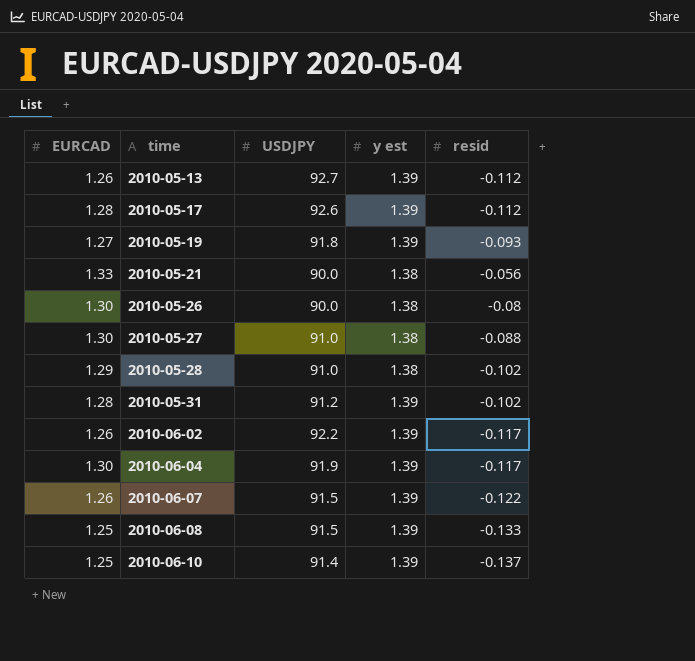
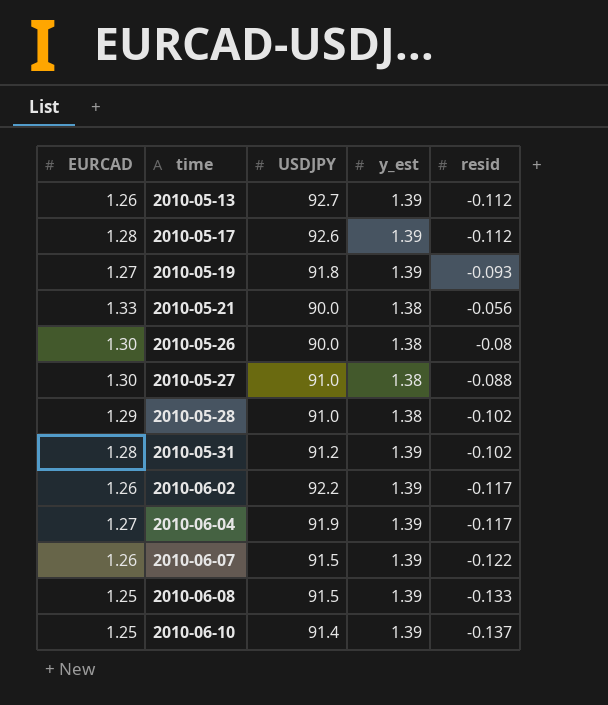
column name: y est -> y_est
2010-06-04 | EURCAD: 1.30 -> 1.27

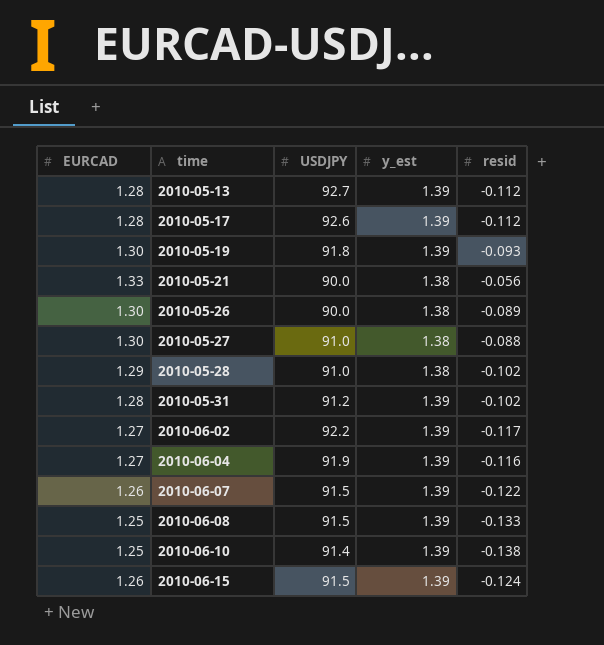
2010-05-13 | EURCAD: 1.26 -> 1.28
2010-05-19 | EURCAD: 1.27 -> 1.30
2010-05-26 | resid: -0.08 -> -0.089
2010-06-02 | EURCAD: 1.26 -> 1.27
2010-06-04 | resid: -0.117 -> -0.116
2010-06-10 | resid: -0.137 -> -0.138
row 2010-06-15: none -> 1.26 | 91.5 | 1.39 | -0.124

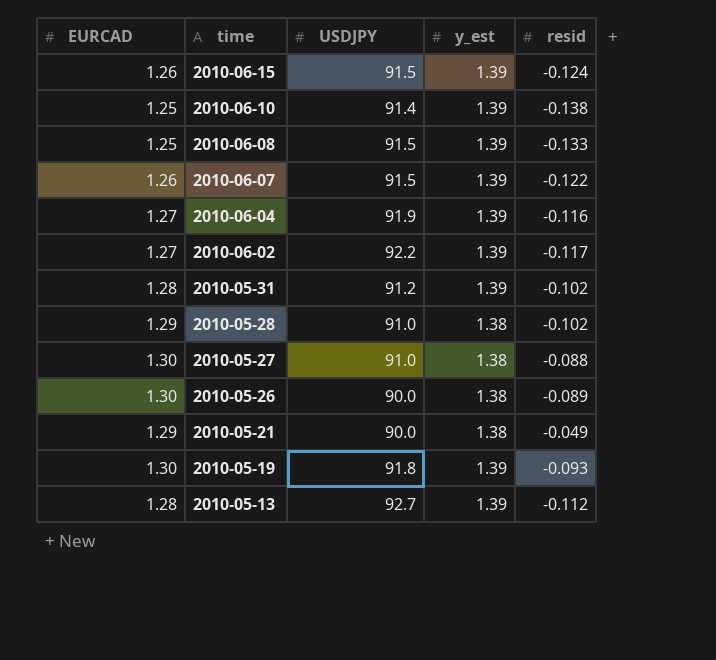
row order: time ascending -> time descending
row 2010-05-17: 1.28 | 92.6 | 1.39 | -0.112 -> none
2010-05-21 | EURCAD: 1.33 -> 1.29
2010-05-21 | resid: -0.056 -> -0.049

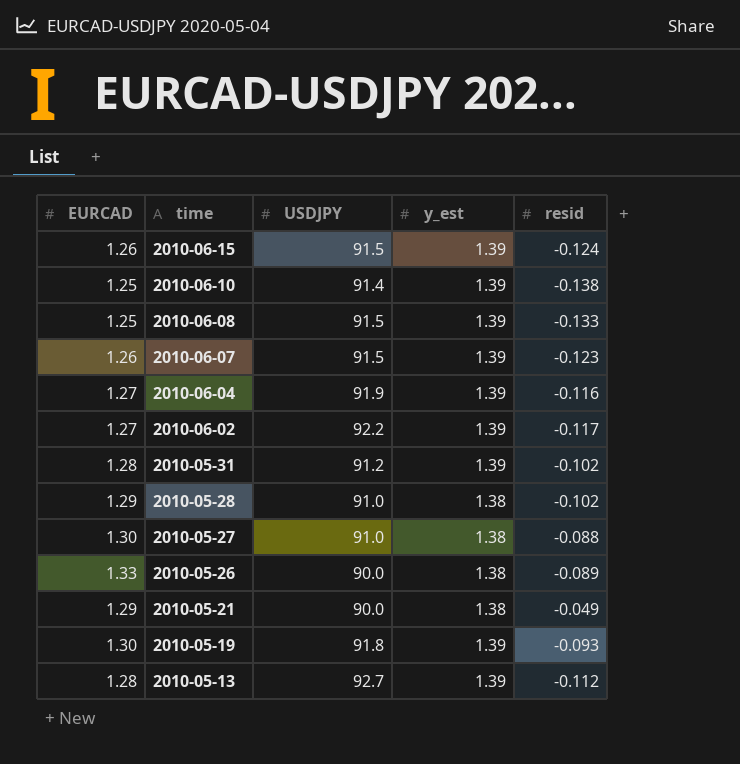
2010-06-07 | resid: -0.122 -> -0.123
2010-05-26 | EURCAD: 1.30 -> 1.33

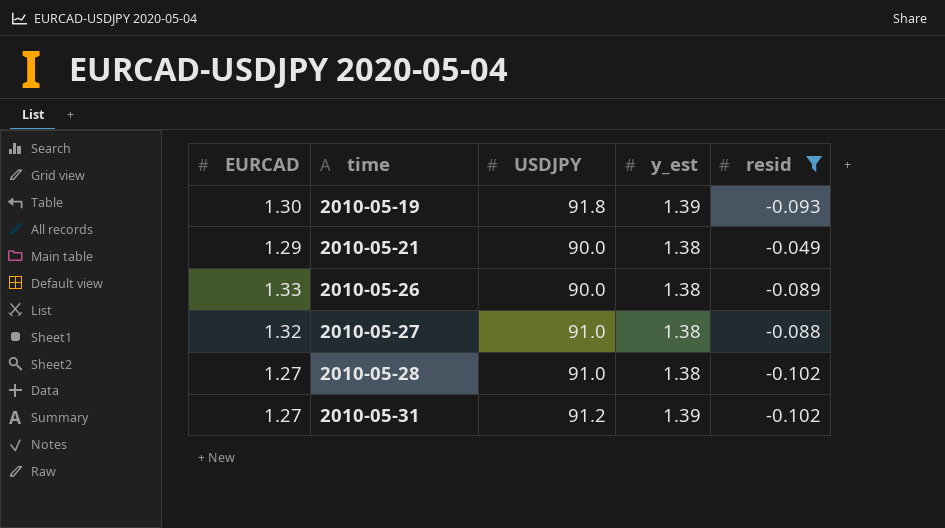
filter: none -> resid >= -0.102
row order: time descending -> time ascending
2010-05-27 | EURCAD: 1.30 -> 1.32
2010-05-28 | EURCAD: 1.29 -> 1.27
2010-05-31 | EURCAD: 1.28 -> 1.27

